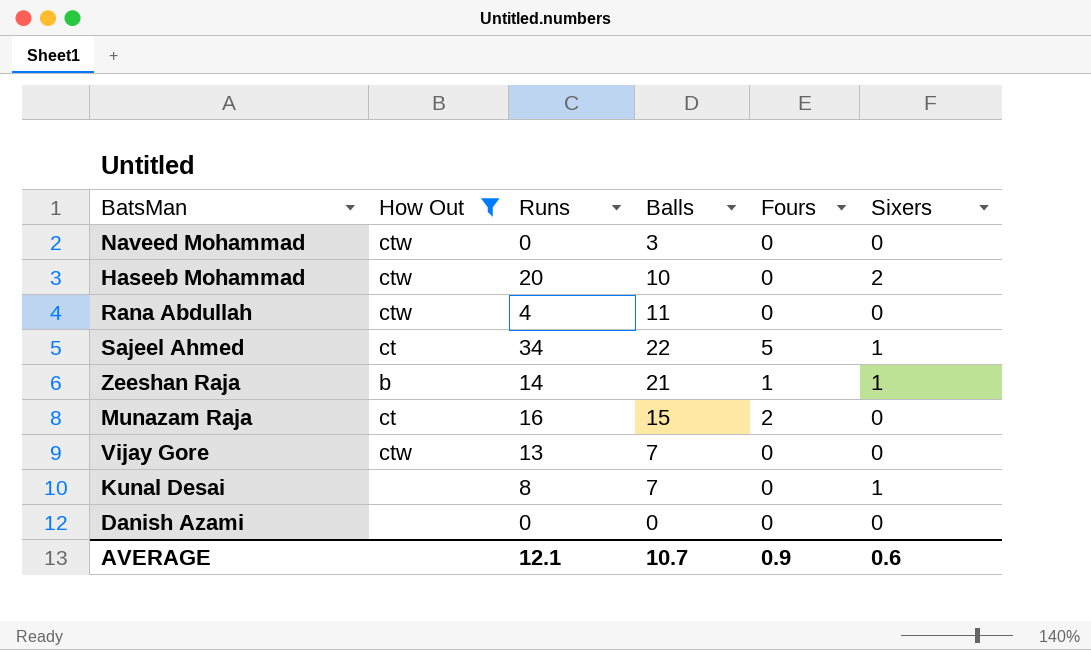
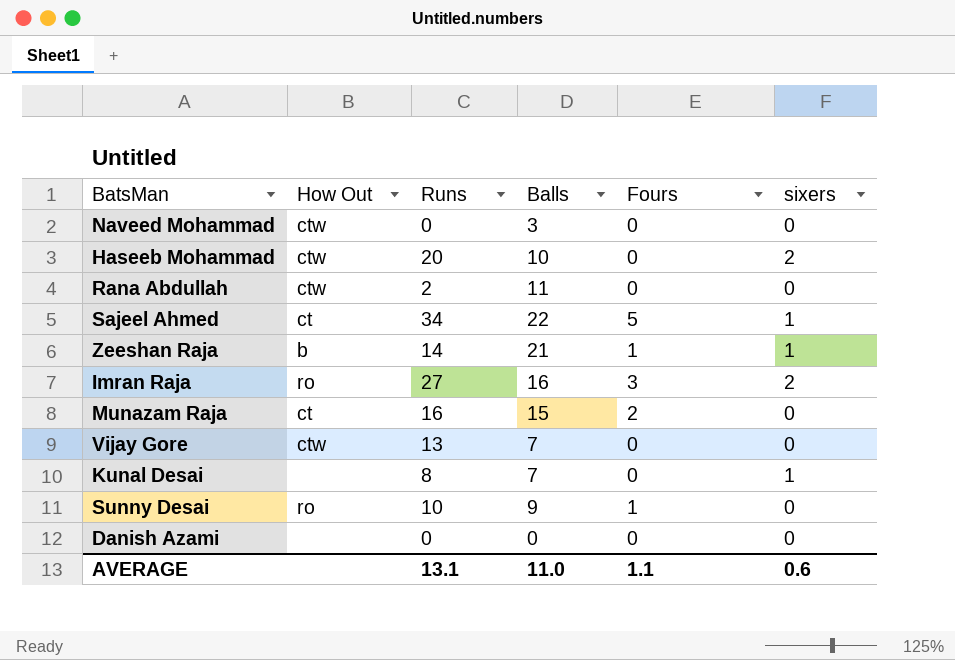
filter: How Out != ro -> none
column name: Sixers -> sixers
Rana Abdullah | Runs: 4 -> 2
AVERAGE | Runs: 12.1 -> 13.1
AVERAGE | Balls: 10.7 -> 11.0
AVERAGE | Fours: 0.9 -> 1.1

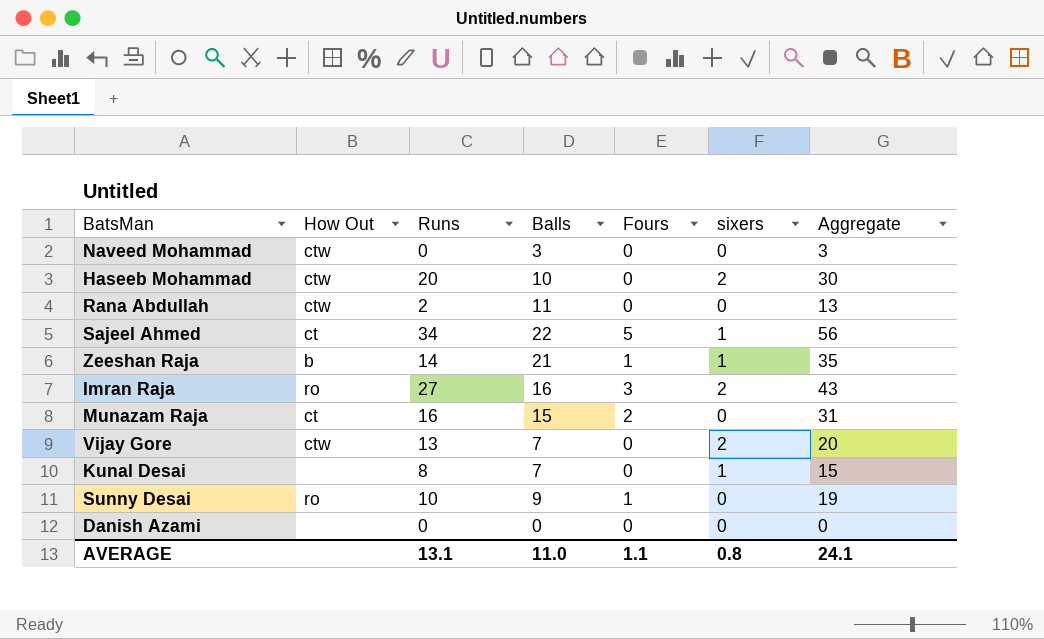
column Aggregate | formula: none -> [Runs] + [Balls]
Vijay Gore | sixers: 0 -> 2
AVERAGE | sixers: 0.6 -> 0.8

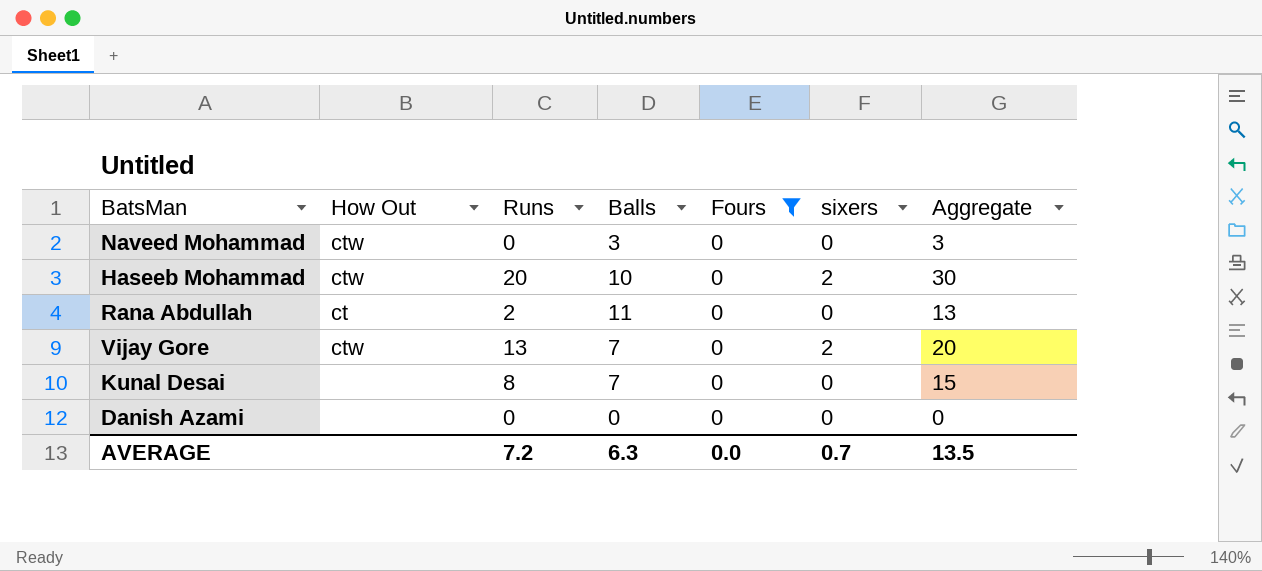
filter: none -> Fours = 0
Rana Abdullah | How Out: ctw -> ct
Kunal Desai | sixers: 1 -> 0
AVERAGE | Runs: 13.1 -> 7.2
AVERAGE | Balls: 11.0 -> 6.3
AVERAGE | Fours: 1.1 -> 0.0
AVERAGE | sixers: 0.8 -> 0.7
AVERAGE | Aggregate: 24.1 -> 13.5

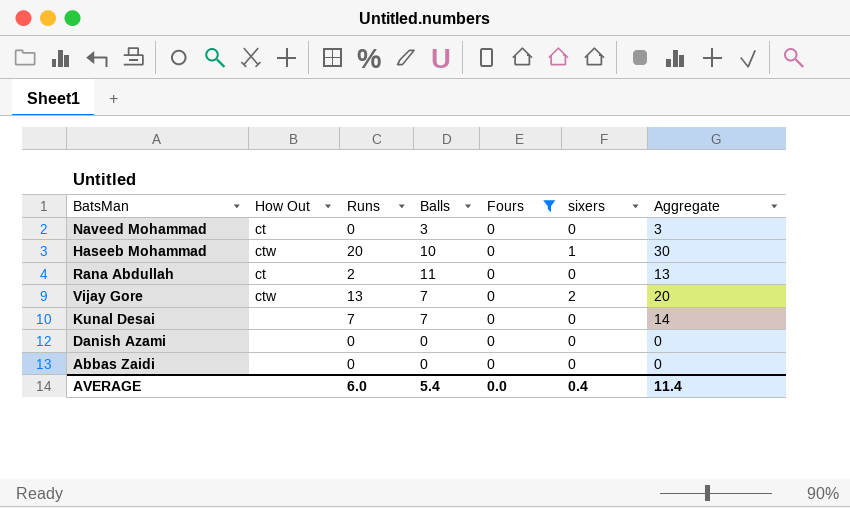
Naveed Mohammad | How Out: ctw -> ct
Haseeb Mohammad | sixers: 2 -> 1
Kunal Desai | Runs: 8 -> 7
Kunal Desai | Aggregate: 15 -> 14
row Abbas Zaidi: none -> none | 0 | 0 | 0 | 0 | 0
AVERAGE | Runs: 7.2 -> 6.0
AVERAGE | Balls: 6.3 -> 5.4
AVERAGE | sixers: 0.7 -> 0.4
AVERAGE | Aggregate: 13.5 -> 11.4

